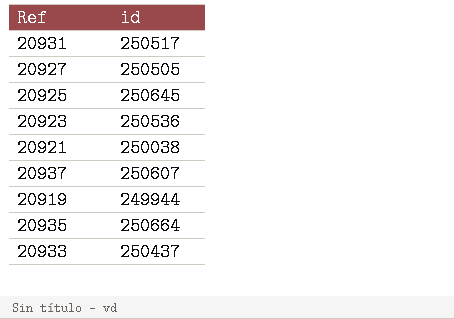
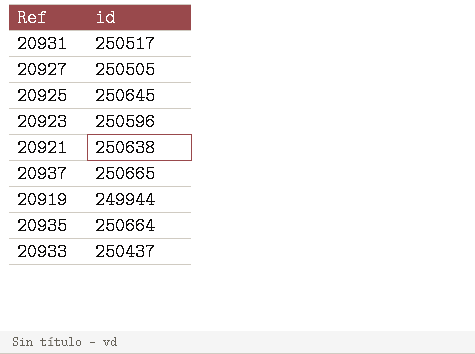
20923 | id: 250536 -> 250596
20921 | id: 250038 -> 250638
20937 | id: 250607 -> 250665

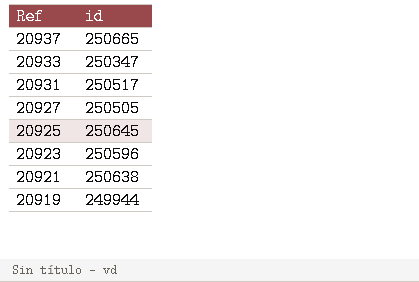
row order: none -> Ref descending
row 20935: 250664 -> none
20933 | id: 250437 -> 250347

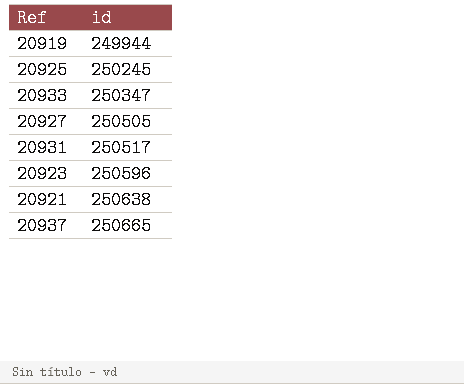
row order: Ref descending -> id ascending
20925 | id: 250645 -> 250245

